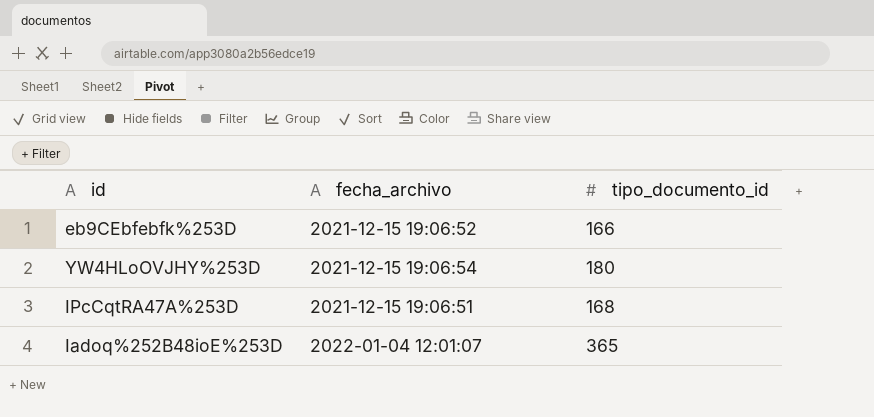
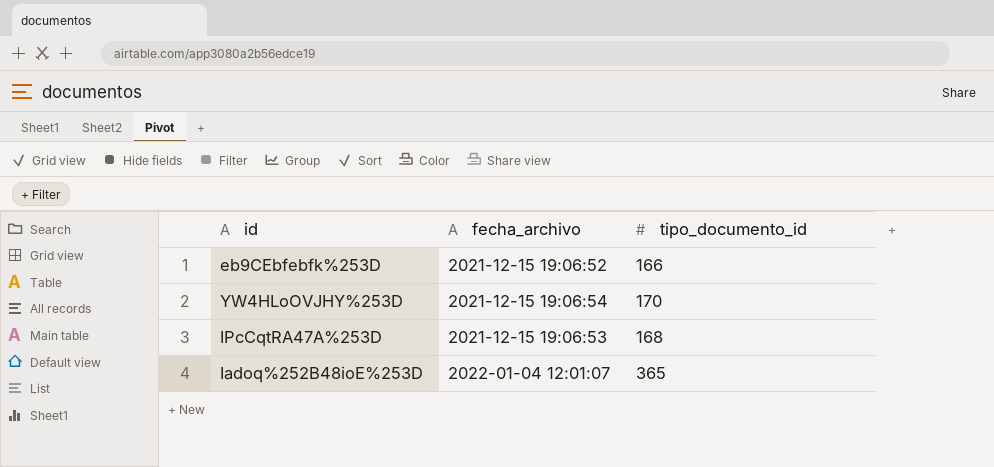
YW4HLoOVJHY%253D | tipo_documento_id: 180 -> 170
IPcCqtRA47A%253D | fecha_archivo: 2021-12-15 19:06:51 -> 2021-12-15 19:06:53

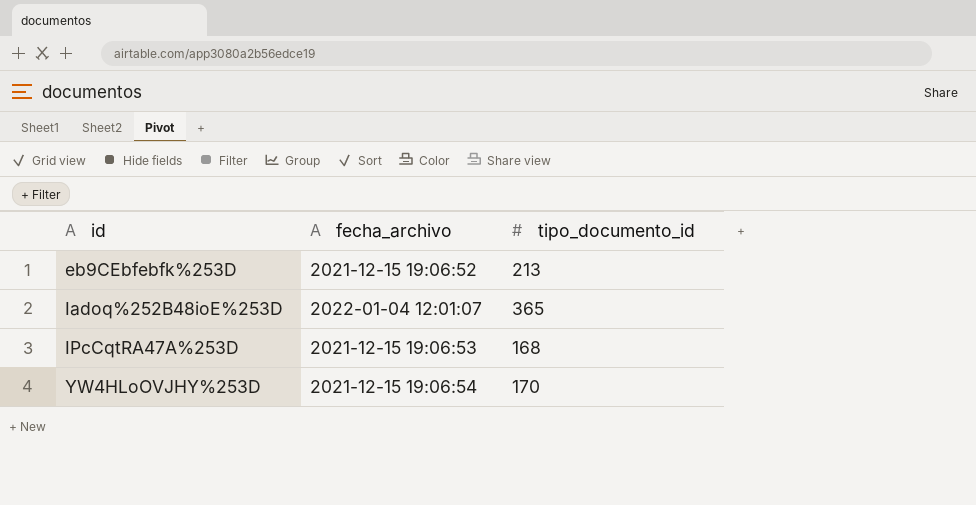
row order: none -> id ascending
eb9CEbfebfk%253D | tipo_documento_id: 166 -> 213

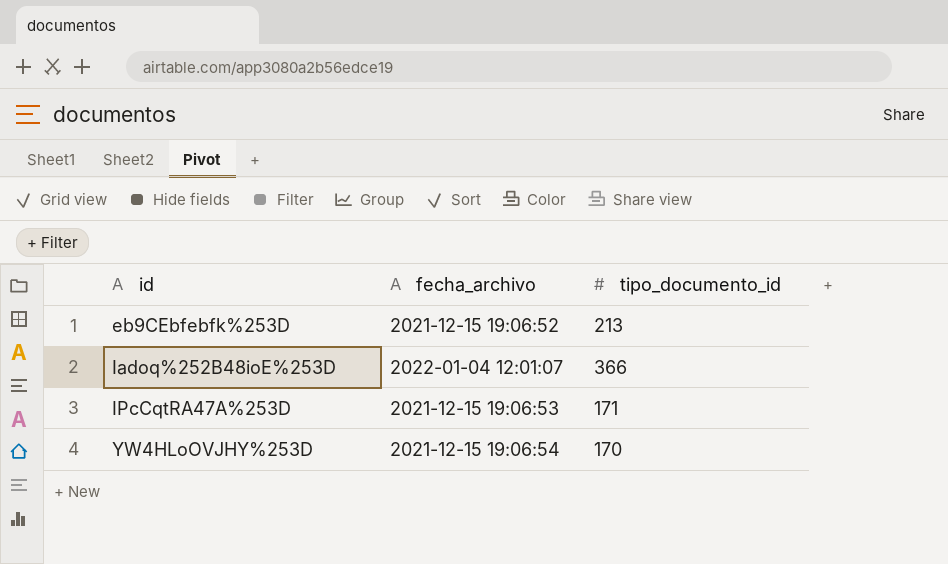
Iadoq%252B48ioE%253D | tipo_documento_id: 365 -> 366
IPcCqtRA47A%253D | tipo_documento_id: 168 -> 171

